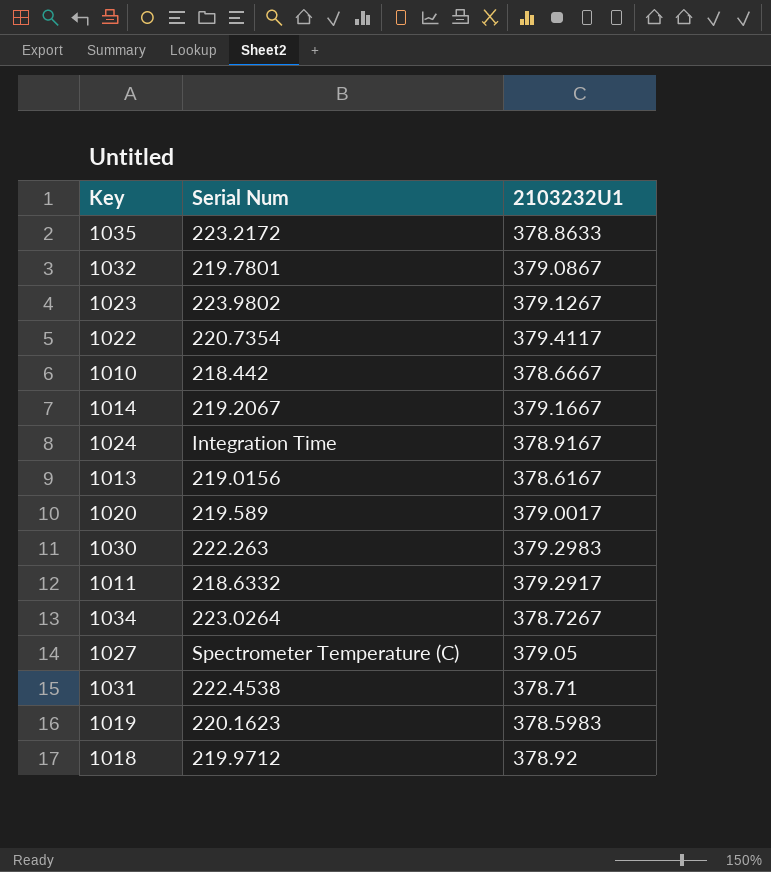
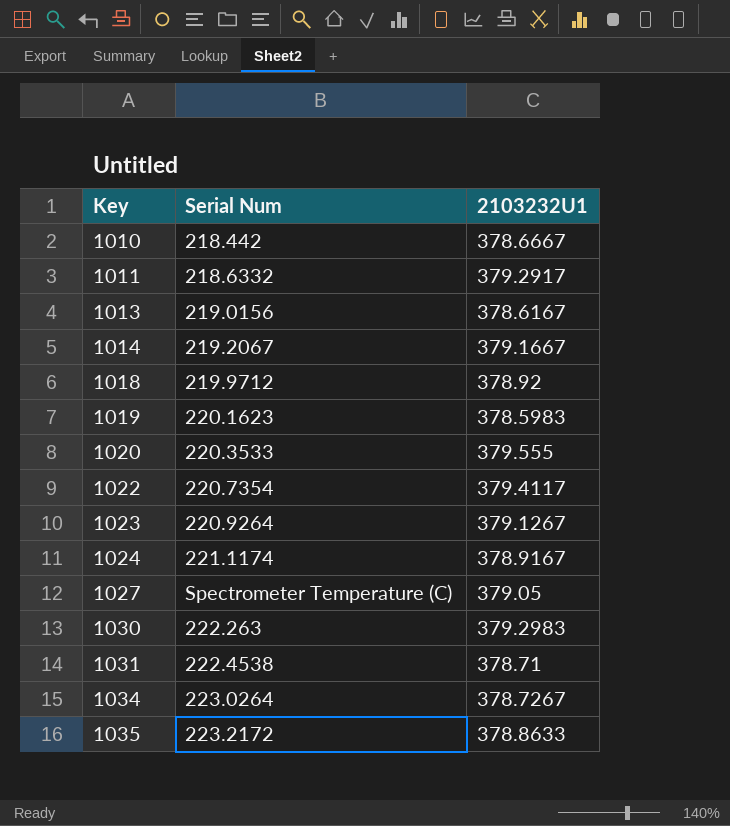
row order: none -> Key ascending
row 1032: 219.7801 | 379.0867 -> none
1020 | Serial Num: 219.589 -> 220.3533
1020 | 2103232U1: 379.0017 -> 379.555
1023 | Serial Num: 223.9802 -> 220.9264
1024 | Serial Num: Integration Time -> 221.1174

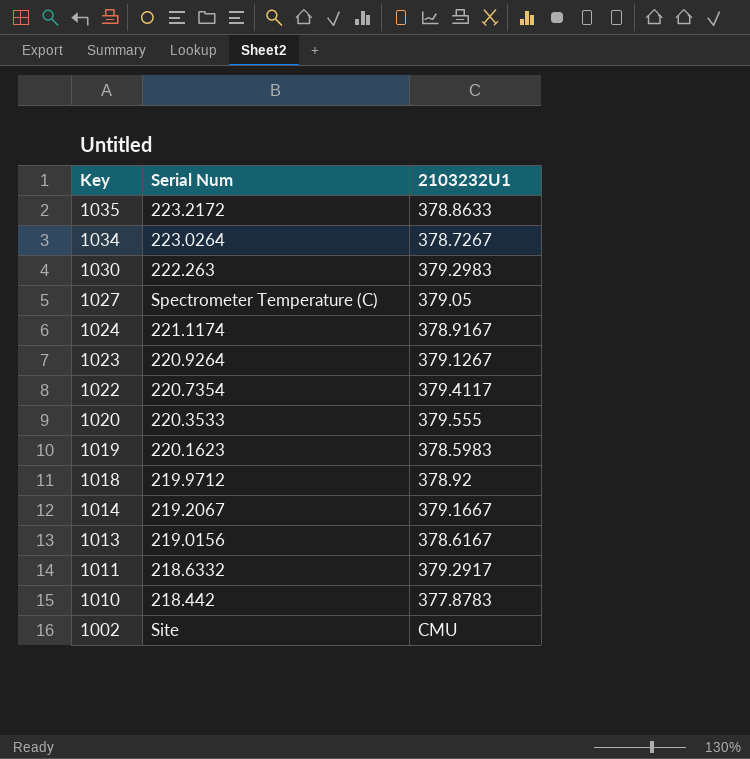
row order: Key ascending -> Key descending
row 1031: 222.4538 | 378.71 -> none
1010 | 2103232U1: 378.6667 -> 377.8783
row 1002: none -> Site | CMU

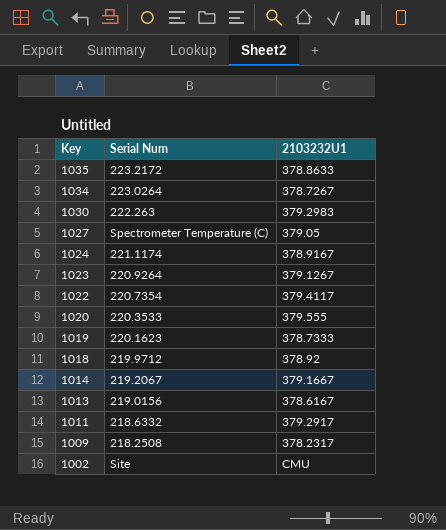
row 1010: 218.442 | 377.8783 -> none
1019 | 2103232U1: 378.5983 -> 378.7333
row 1009: none -> 218.2508 | 378.2317

